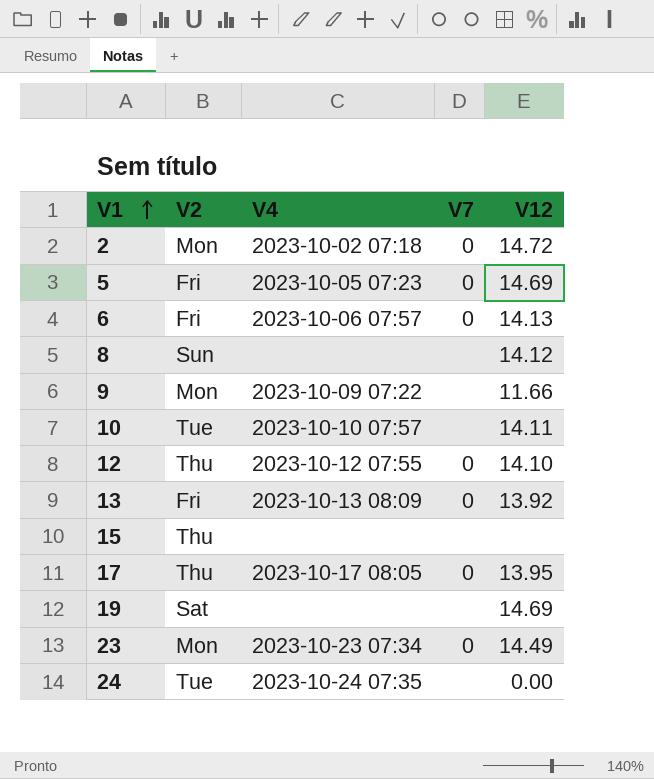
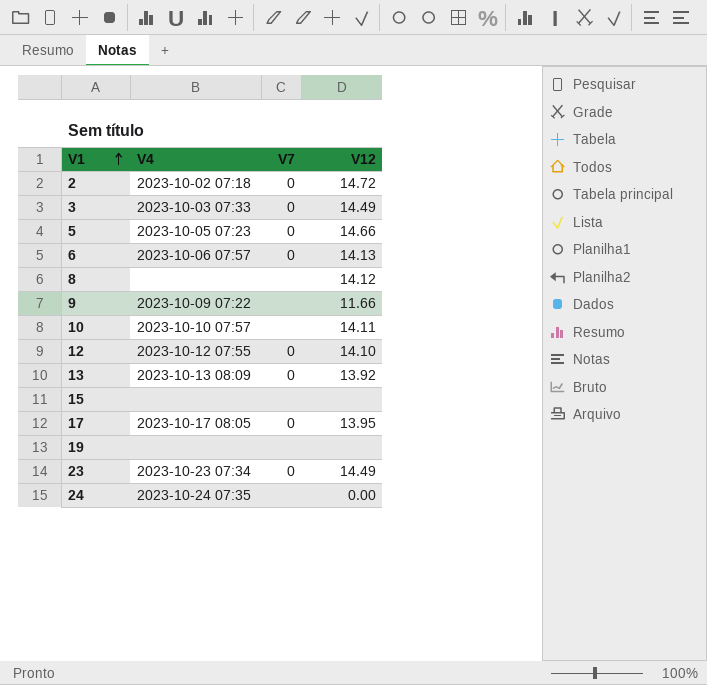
column V2 | position: 2 -> none
row 3: none -> 2023-10-03 07:33 | 0 | 14.49
5 | V12: 14.69 -> 14.66
19 | V12: 14.69 -> none

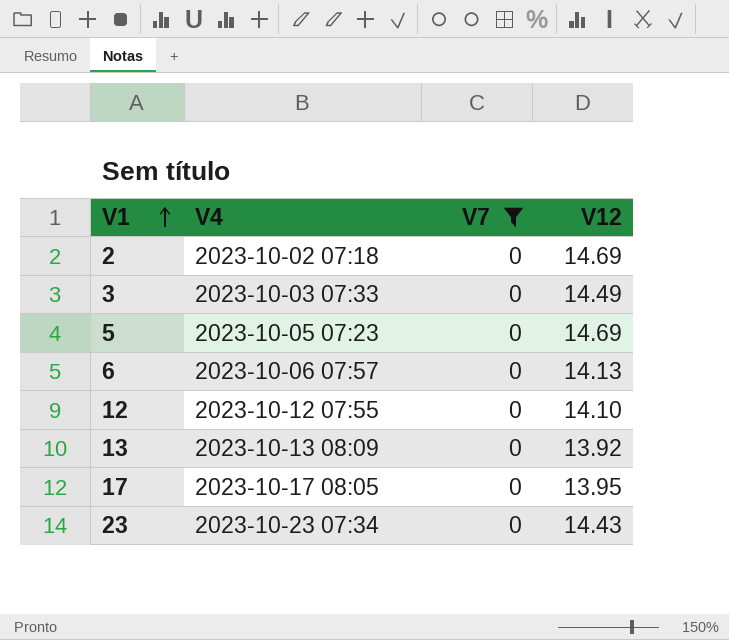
filter: none -> V7 = 0
2 | V12: 14.72 -> 14.69
5 | V12: 14.66 -> 14.69
23 | V12: 14.49 -> 14.43

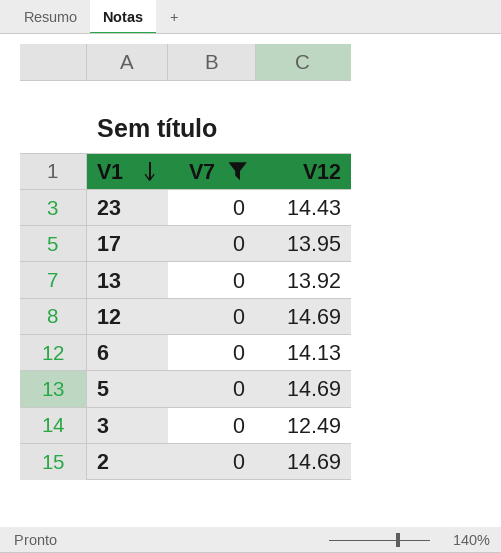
row order: V1 ascending -> V1 descending
column V4 | position: 2 -> none
12 | V12: 14.10 -> 14.69
3 | V12: 14.49 -> 12.49

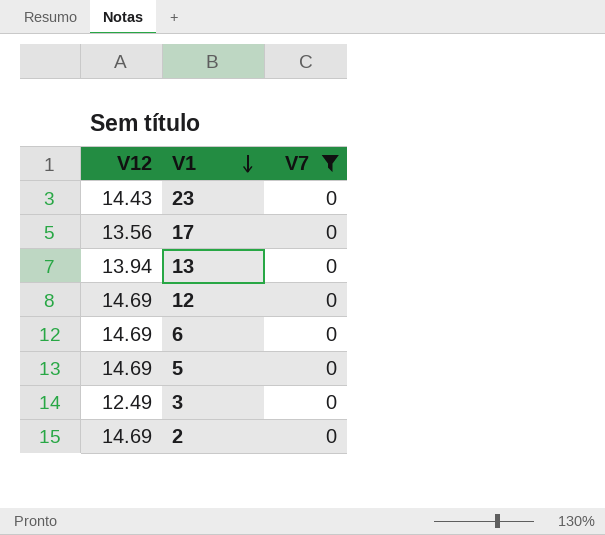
column V12 | position: 3 -> 1
17 | V12: 13.95 -> 13.56
13 | V12: 13.92 -> 13.94
6 | V12: 14.13 -> 14.69

